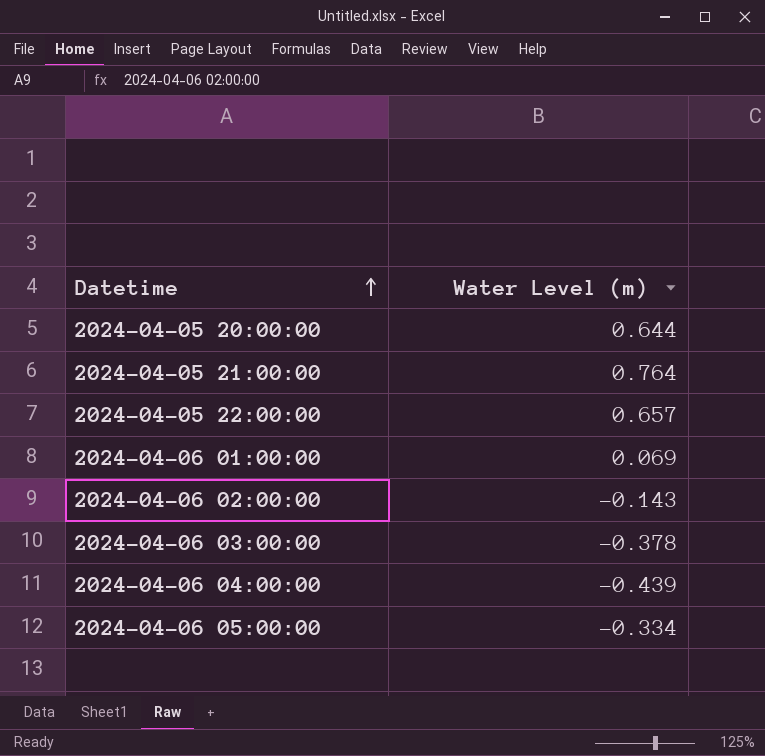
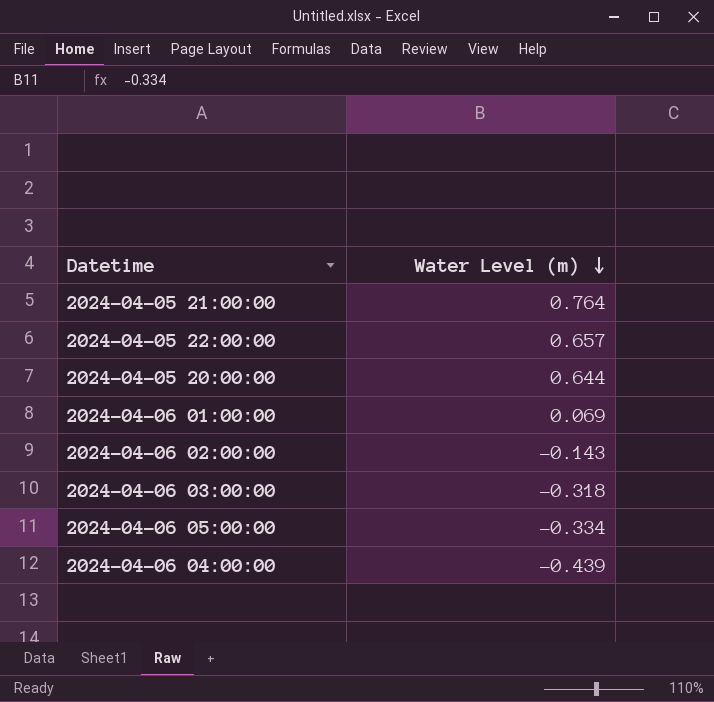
row order: Datetime ascending -> Water Level (m) descending
2024-04-06 03:00:00 | Water Level (m): -0.378 -> -0.318

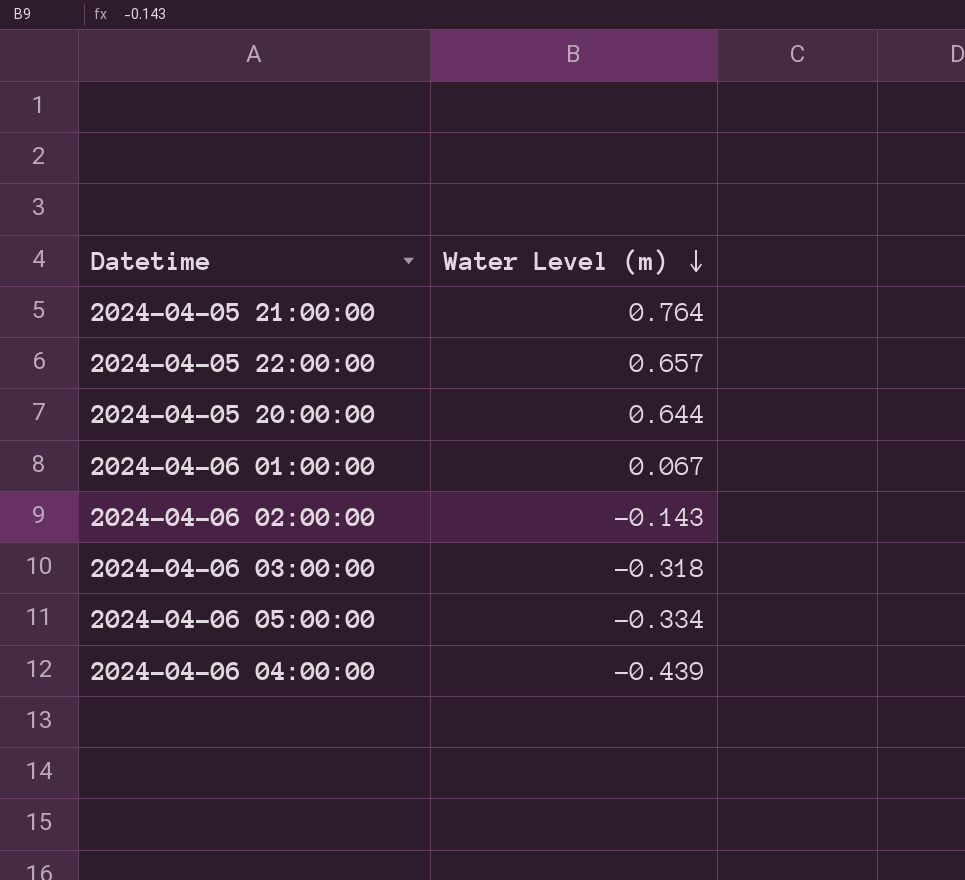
2024-04-06 01:00:00 | Water Level (m): 0.069 -> 0.067

